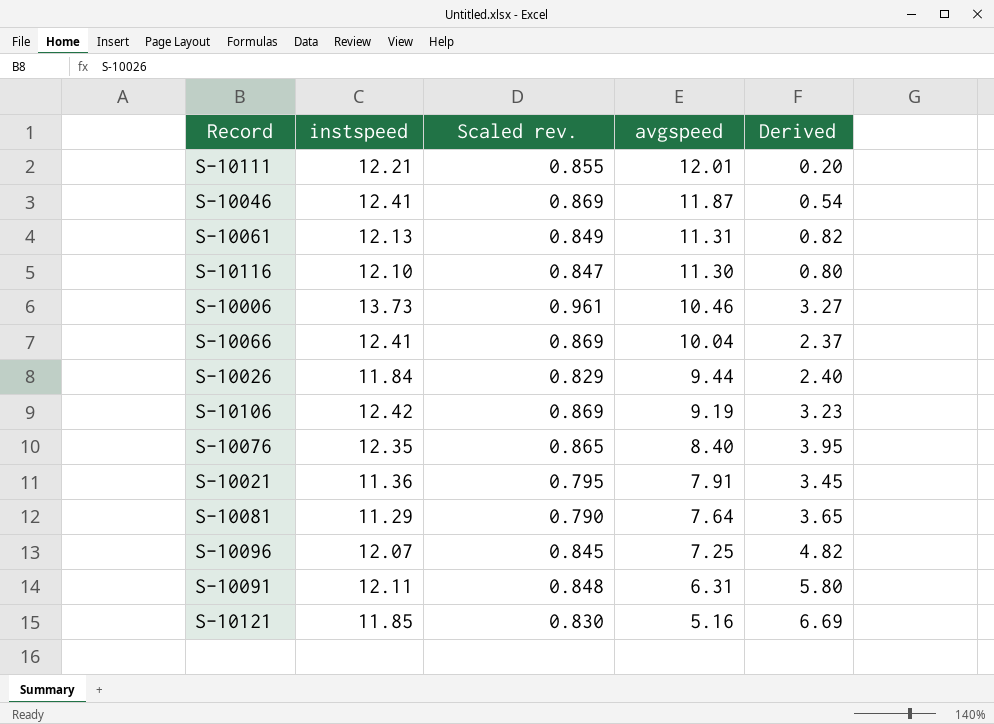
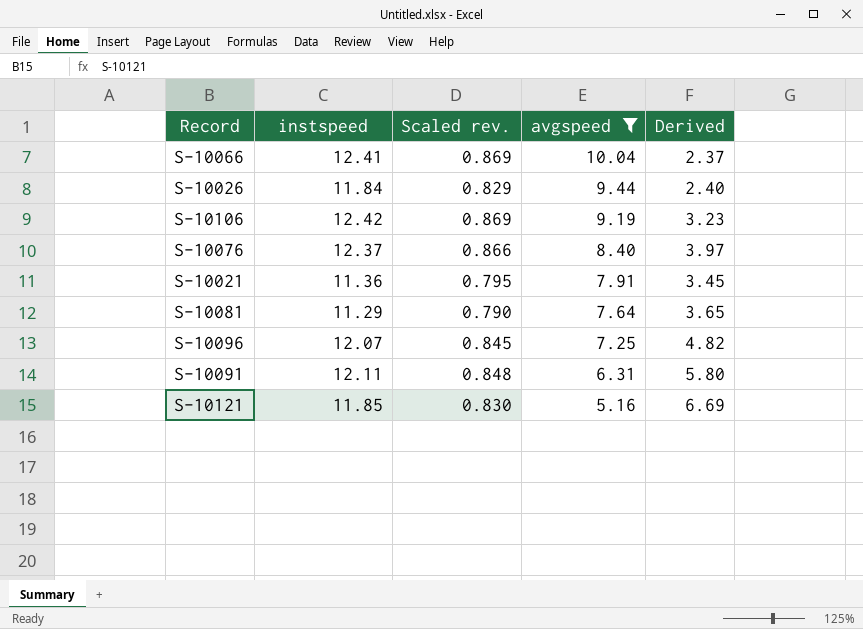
filter: none -> avgspeed <= 10.04
S-10076 | instspeed: 12.35 -> 12.37
S-10076 | Scaled rev.: 0.865 -> 0.866
S-10076 | Derived: 3.95 -> 3.97

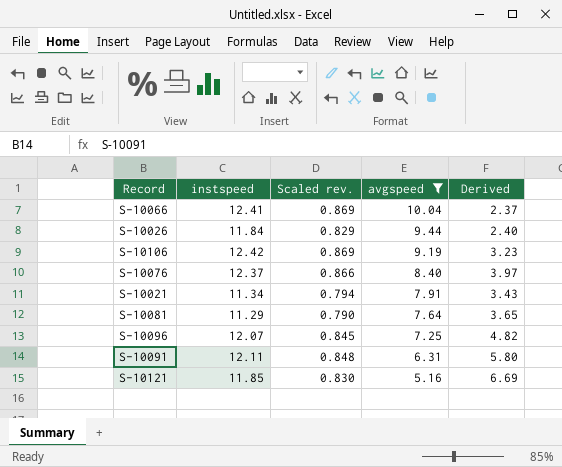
S-10021 | instspeed: 11.36 -> 11.34
S-10021 | Scaled rev.: 0.795 -> 0.794
S-10021 | Derived: 3.45 -> 3.43

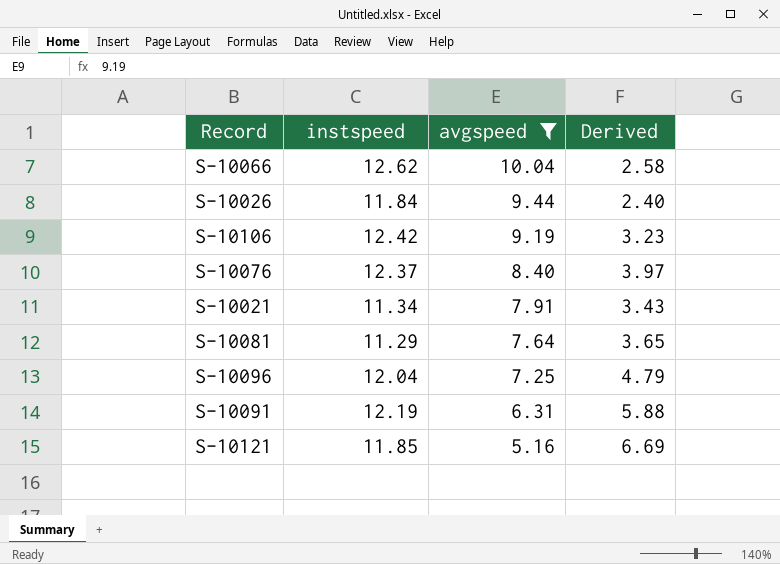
column Scaled rev. | formula: [instspeed] * 0.07 -> none
S-10066 | instspeed: 12.41 -> 12.62
S-10066 | Derived: 2.37 -> 2.58
S-10096 | instspeed: 12.07 -> 12.04
S-10096 | Derived: 4.82 -> 4.79
S-10091 | instspeed: 12.11 -> 12.19
S-10091 | Derived: 5.80 -> 5.88

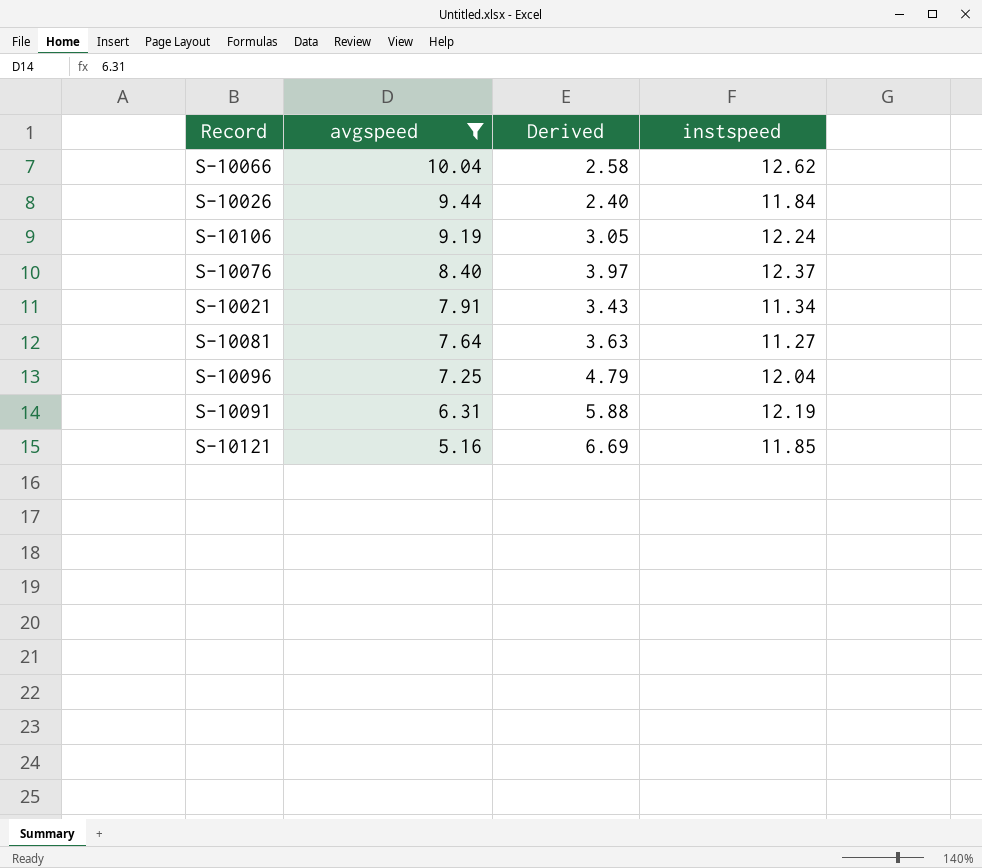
column instspeed | position: 2 -> 4
S-10106 | Derived: 3.23 -> 3.05
S-10106 | instspeed: 12.42 -> 12.24
S-10081 | Derived: 3.65 -> 3.63
S-10081 | instspeed: 11.29 -> 11.27

